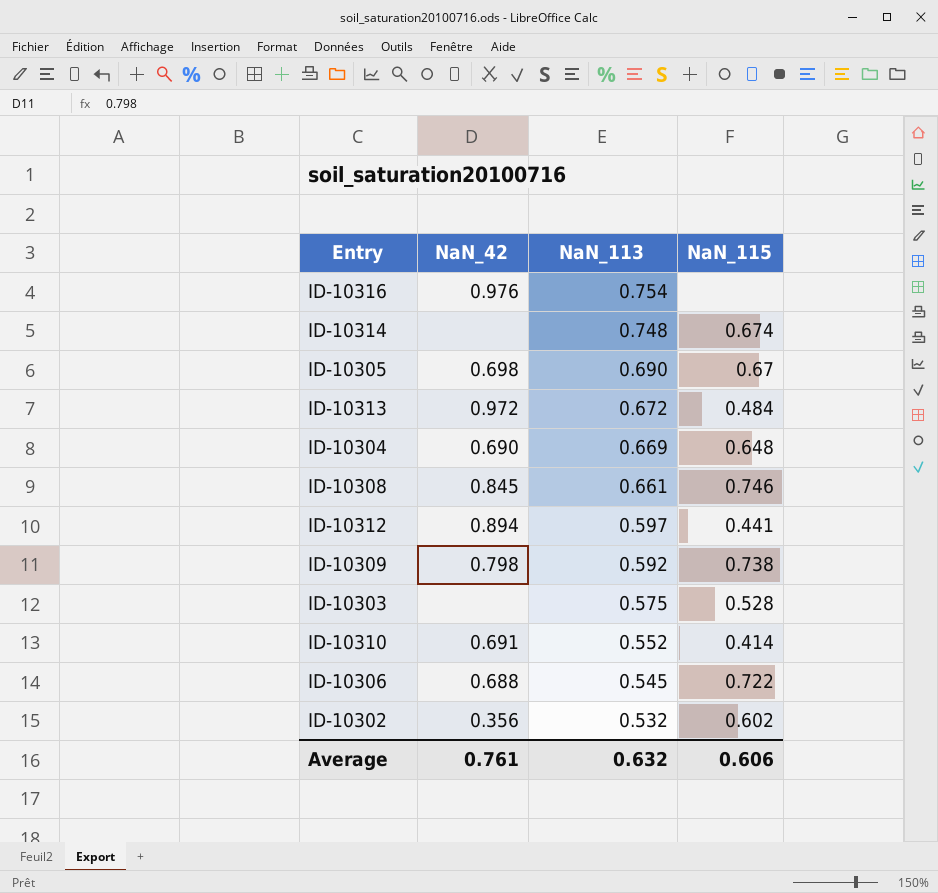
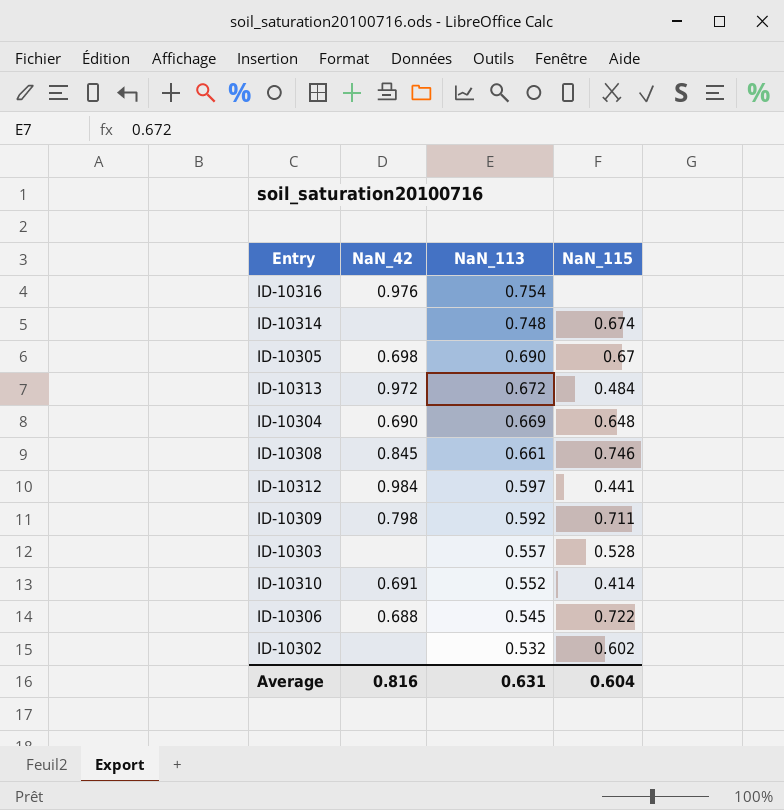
ID-10312 | NaN_42: 0.894 -> 0.984
ID-10309 | NaN_115: 0.738 -> 0.711
ID-10303 | NaN_113: 0.575 -> 0.557
ID-10302 | NaN_42: 0.356 -> none
Average | NaN_42: 0.761 -> 0.816
Average | NaN_113: 0.632 -> 0.631
Average | NaN_115: 0.606 -> 0.604

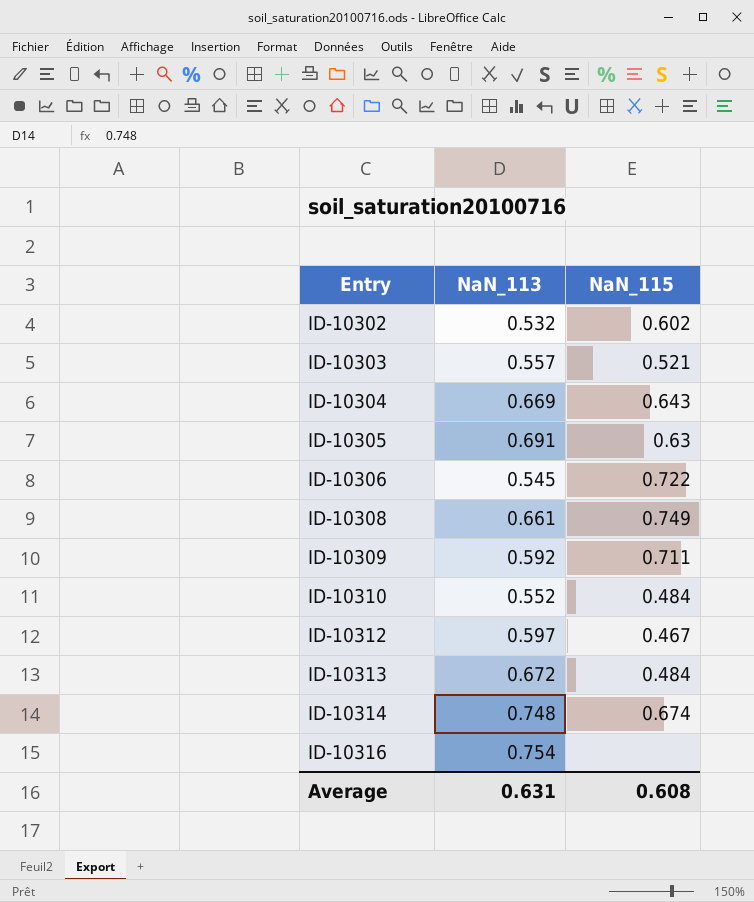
row order: NaN_113 descending -> Entry ascending
column NaN_42 | position: 2 -> none
ID-10303 | NaN_115: 0.528 -> 0.521
ID-10304 | NaN_115: 0.648 -> 0.643
ID-10305 | NaN_113: 0.690 -> 0.691
ID-10305 | NaN_115: 0.67 -> 0.63
ID-10308 | NaN_115: 0.746 -> 0.749
ID-10310 | NaN_115: 0.414 -> 0.484
ID-10312 | NaN_115: 0.441 -> 0.467
Average | NaN_115: 0.604 -> 0.608

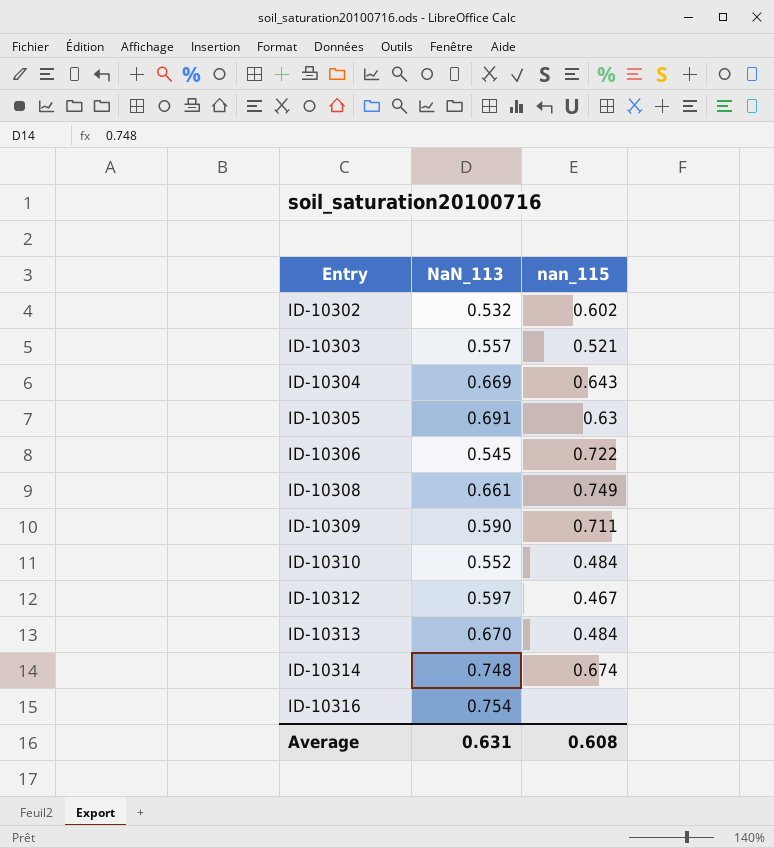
column name: NaN_115 -> nan_115
ID-10309 | NaN_113: 0.592 -> 0.590
ID-10313 | NaN_113: 0.672 -> 0.670

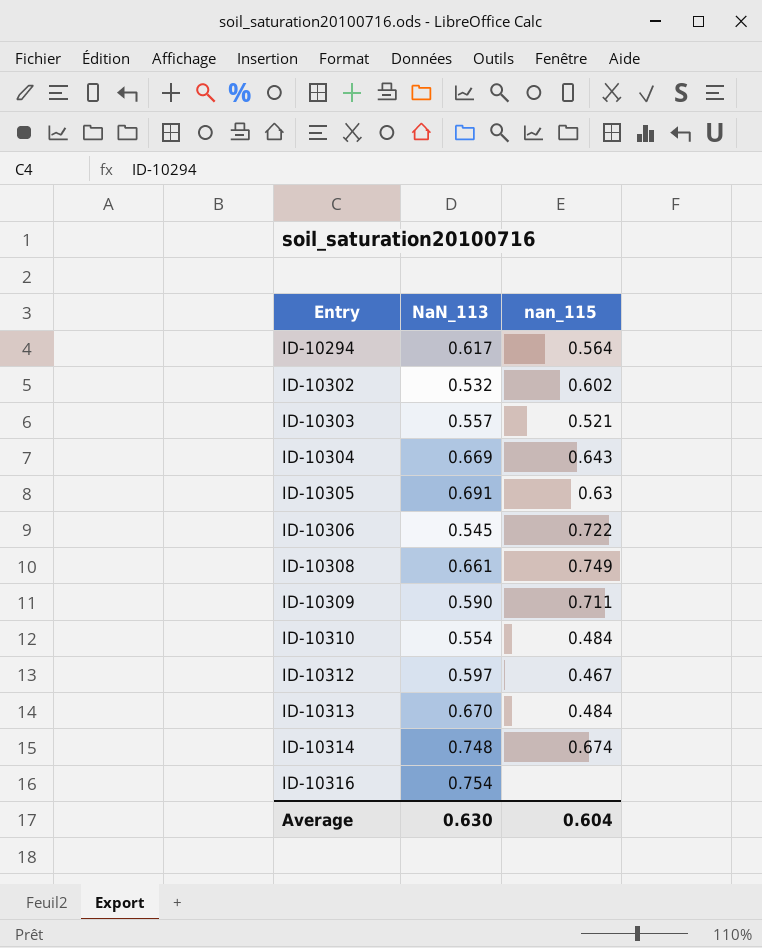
row ID-10294: none -> 0.617 | 0.564
ID-10310 | NaN_113: 0.552 -> 0.554
Average | NaN_113: 0.631 -> 0.630
Average | nan_115: 0.608 -> 0.604

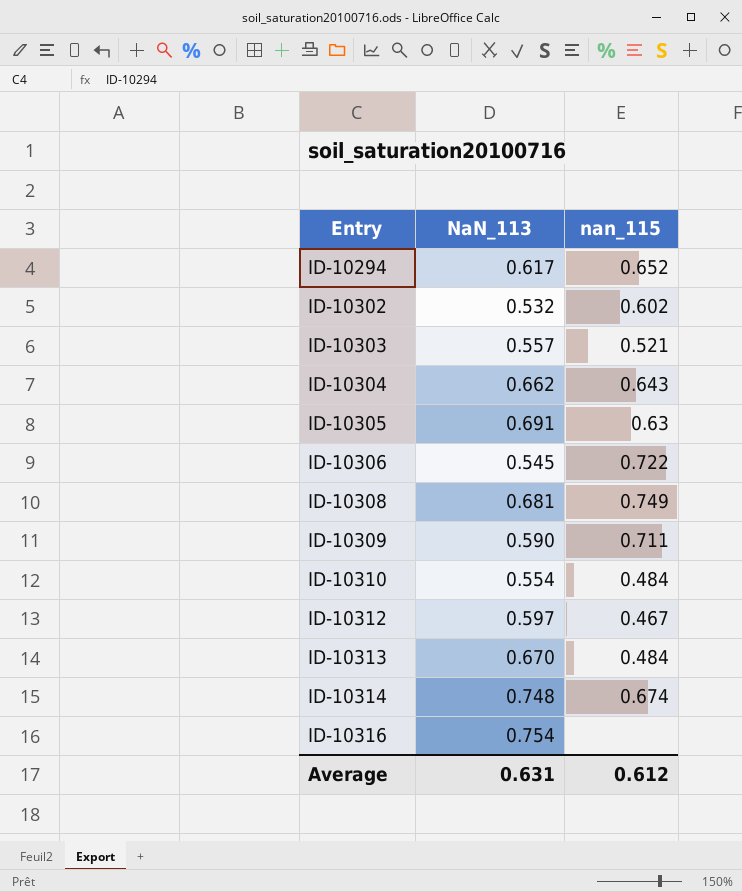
ID-10294 | nan_115: 0.564 -> 0.652
ID-10304 | NaN_113: 0.669 -> 0.662
ID-10308 | NaN_113: 0.661 -> 0.681
Average | NaN_113: 0.630 -> 0.631
Average | nan_115: 0.604 -> 0.612

